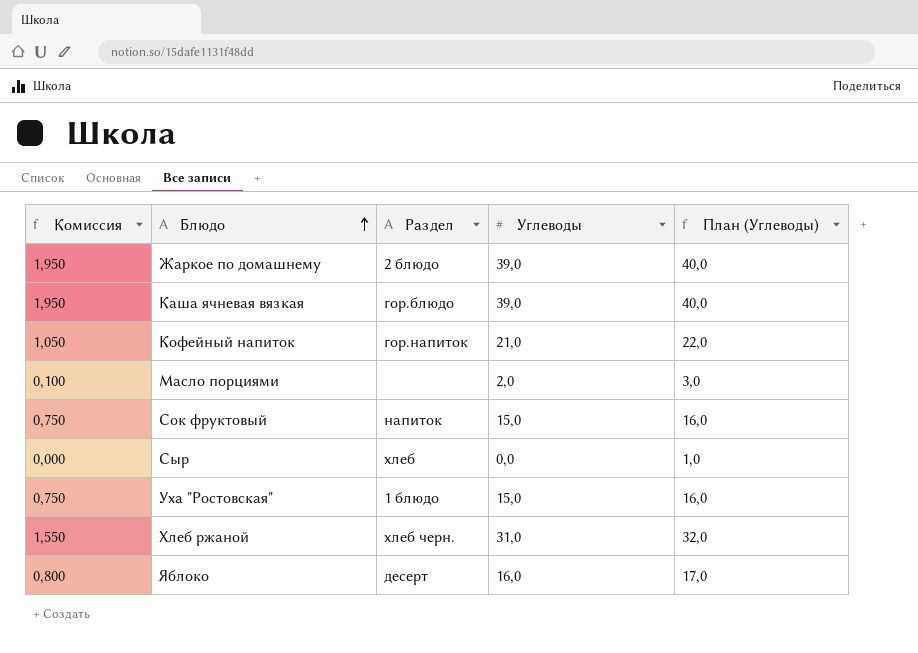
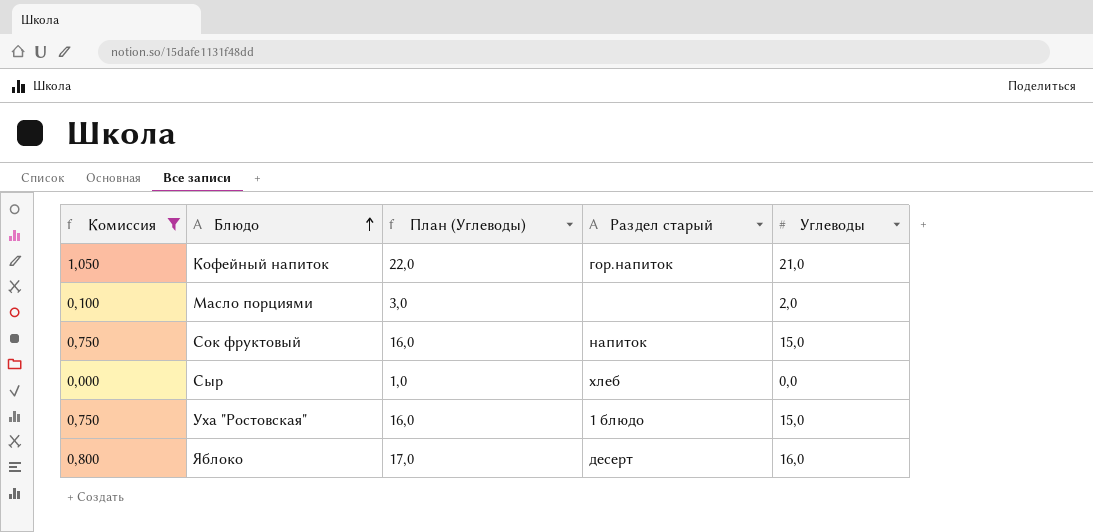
filter: none -> Комиссия <= 1,050
column План (Углеводы) | position: 5 -> 3
column name: Раздел -> Раздел старый

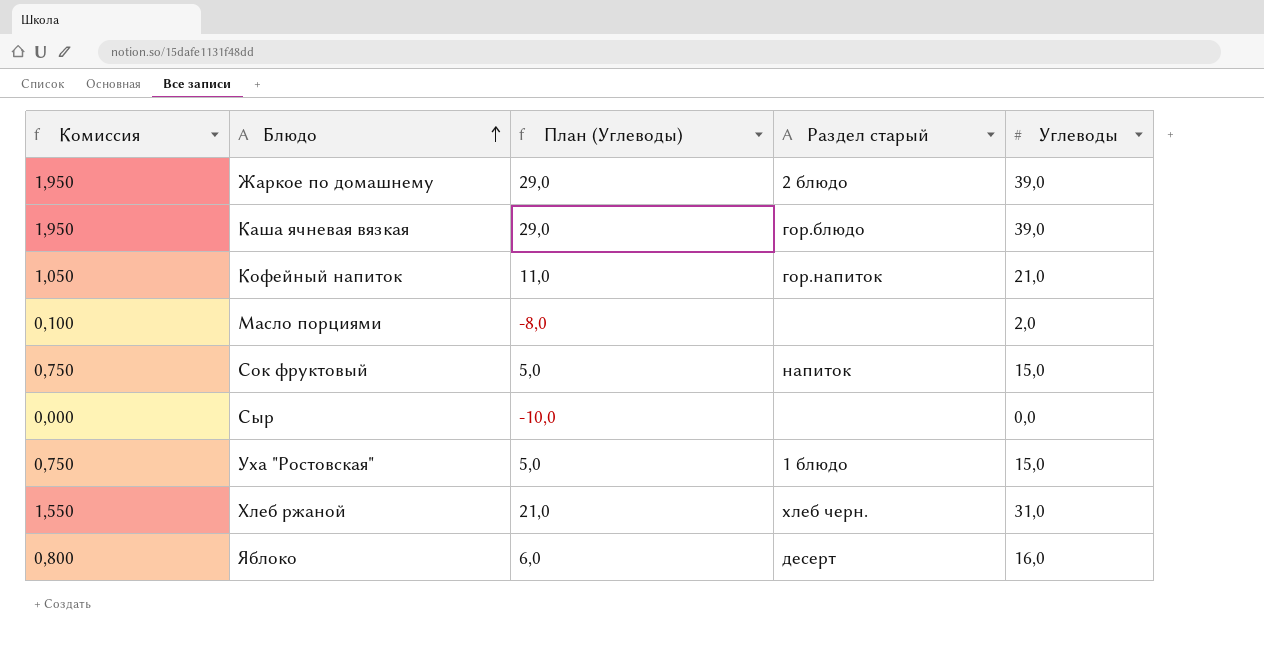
filter: Комиссия <= 1,050 -> none
column План (Углеводы) | formula: [Углеводы] + 1 -> [Углеводы] - 10
Сыр | Раздел старый: хлеб -> none

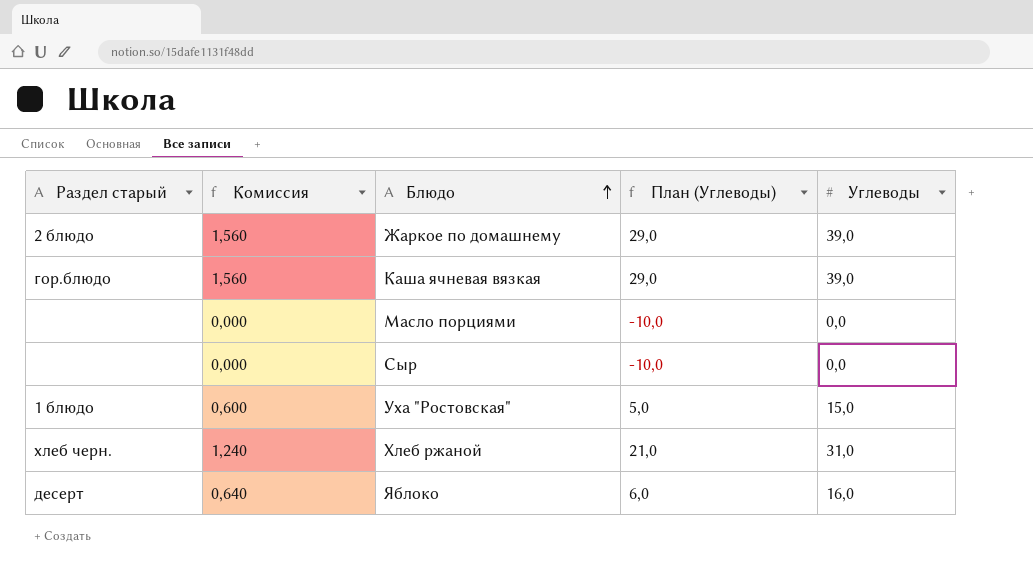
column Раздел старый | position: 4 -> 1
column Комиссия | formula: [Углеводы] * 0,05 -> [Углеводы] * 0,04
row Кофейный напиток: 1,050 | 11,0 | гор.напиток | 21,0 -> none
row Сок фруктовый: 0,750 | 5,0 | напиток | 15,0 -> none
Масло порциями | План (Углеводы): -8,0 -> -10,0
Масло порциями | Углеводы: 2,0 -> 0,0

